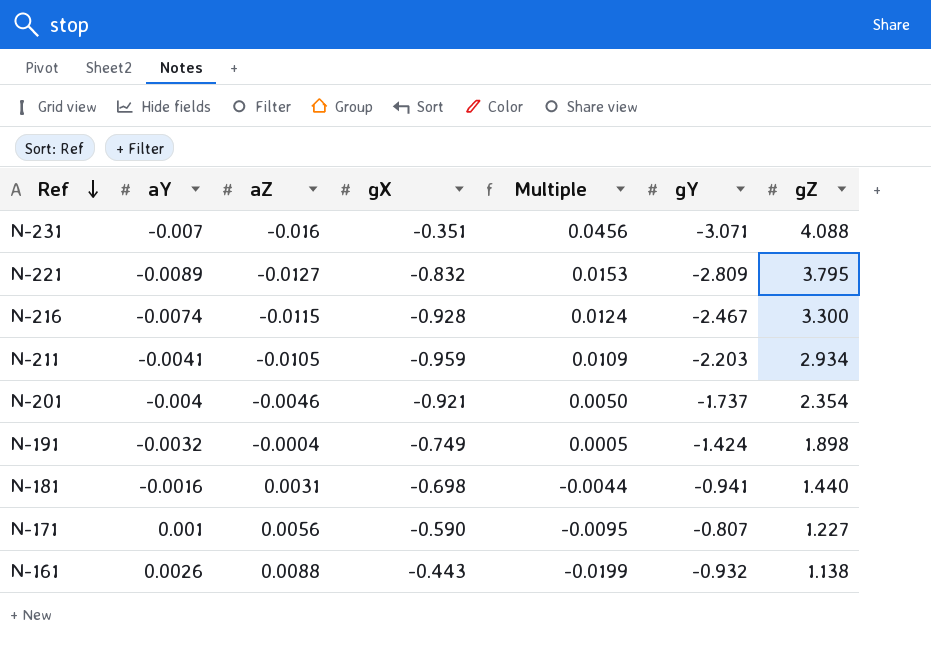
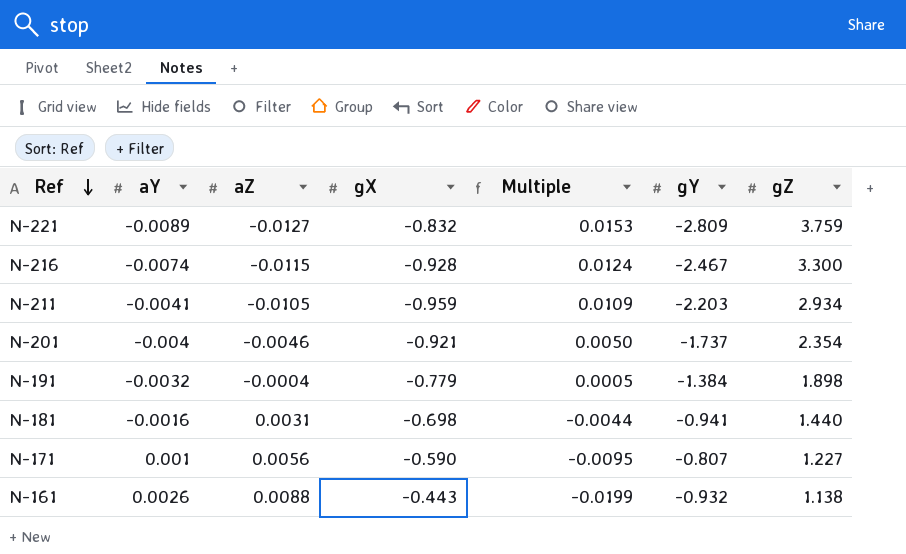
row N-231: -0.007 | -0.016 | -0.351 | 0.0456 | -3.071 | 4.088 -> none
N-221 | gZ: 3.795 -> 3.759
N-191 | gX: -0.749 -> -0.779
N-191 | gY: -1.424 -> -1.384

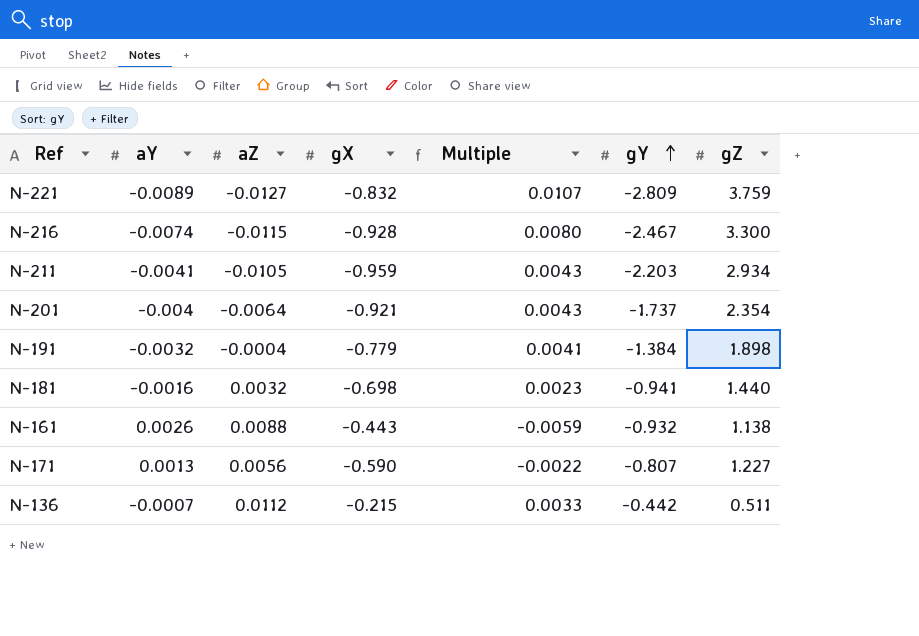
row order: Ref descending -> gY ascending
column Multiple | formula: [aZ] / [gX] -> [aY] / [gX]
N-201 | aZ: -0.0046 -> -0.0064
N-181 | aZ: 0.0031 -> 0.0032
N-171 | aY: 0.001 -> 0.0013
row N-136: none -> -0.0007 | 0.0112 | -0.215 | 0.0033 | -0.442 | 0.511

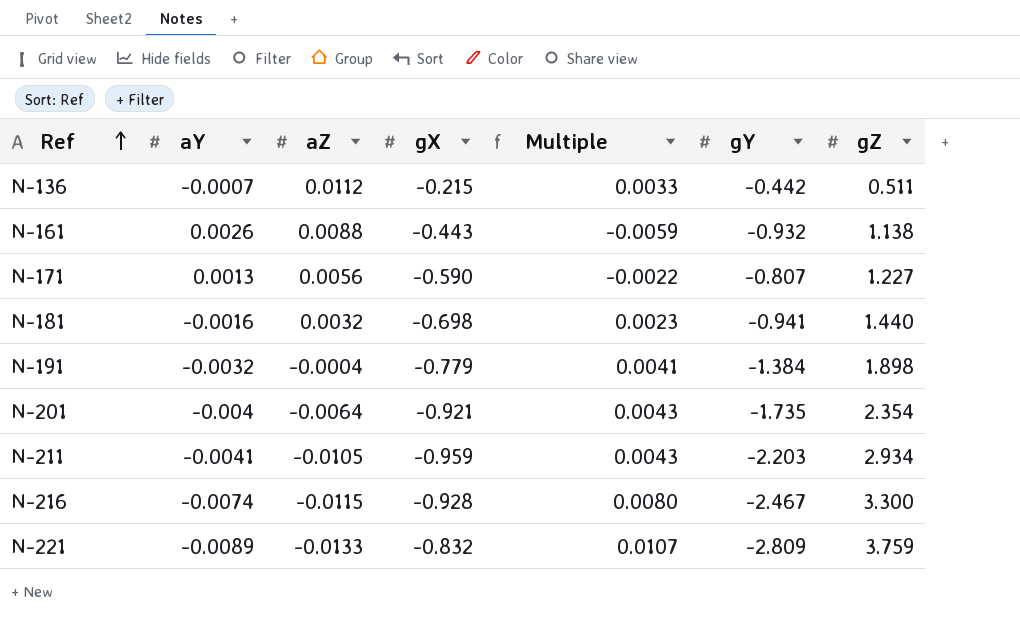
row order: gY ascending -> Ref ascending
N-201 | gY: -1.737 -> -1.735
N-221 | aZ: -0.0127 -> -0.0133

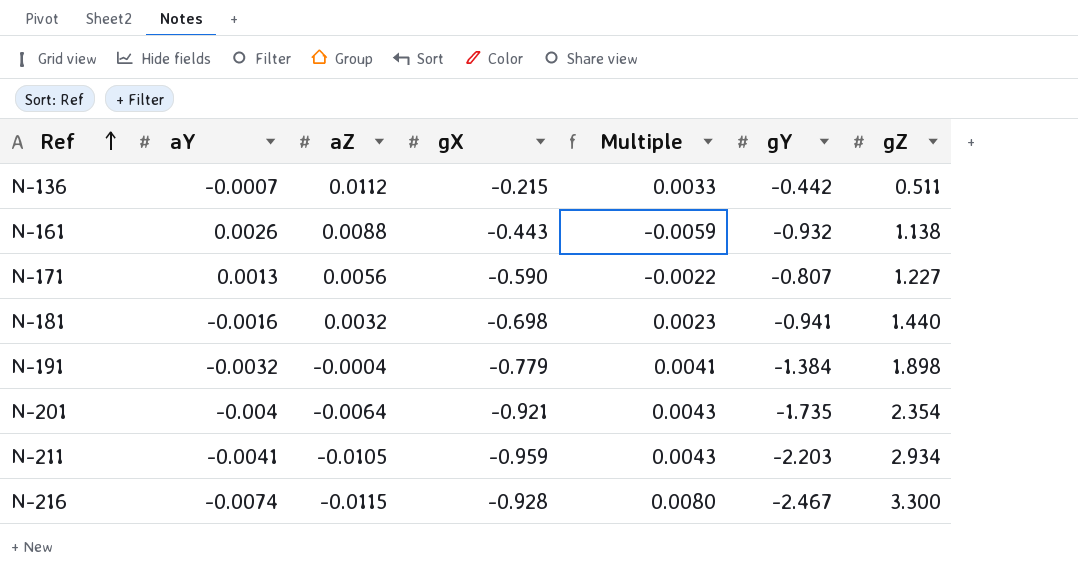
row N-221: -0.0089 | -0.0133 | -0.832 | 0.0107 | -2.809 | 3.759 -> none

